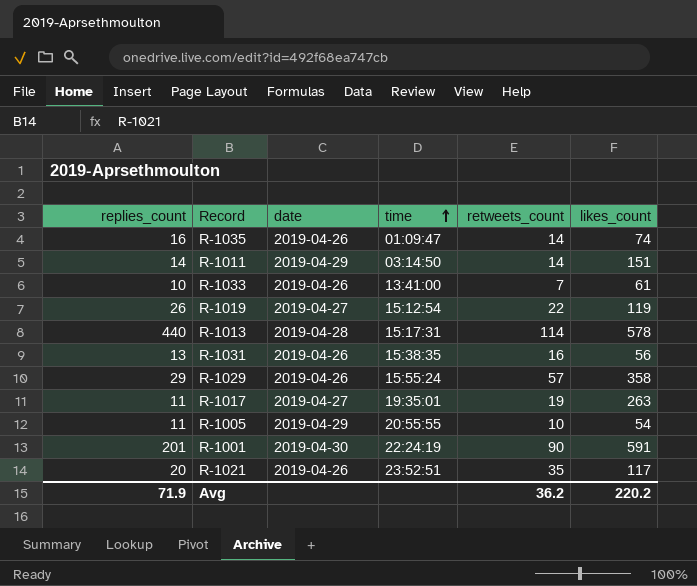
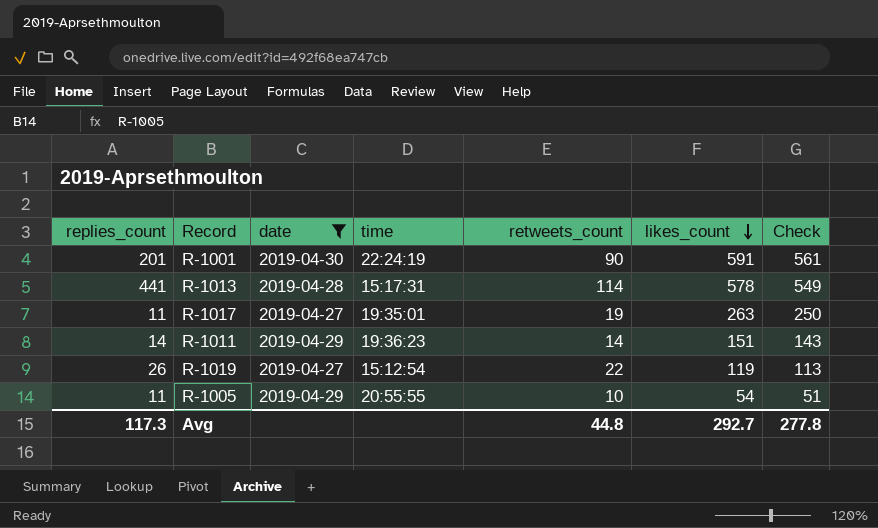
filter: none -> date != 2019-04-26
row order: time ascending -> likes_count descending
column Check | formula: none -> [likes_count] * 0.95
R-1013 | replies_count: 440 -> 441
R-1011 | time: 03:14:50 -> 19:36:23
Avg | replies_count: 71.9 -> 117.3
Avg | retweets_count: 36.2 -> 44.8
Avg | likes_count: 220.2 -> 292.7

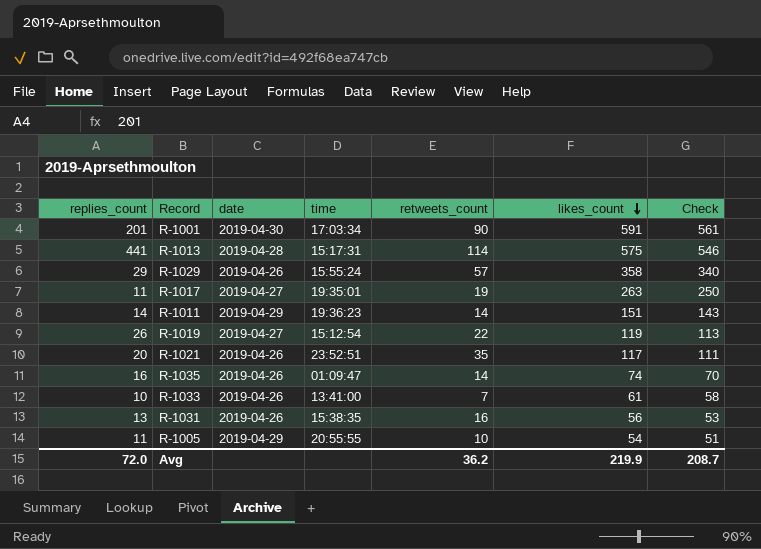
filter: date != 2019-04-26 -> none
R-1001 | time: 22:24:19 -> 17:03:34
R-1013 | likes_count: 578 -> 575
R-1013 | Check: 549 -> 546
Avg | replies_count: 117.3 -> 72.0
Avg | retweets_count: 44.8 -> 36.2
Avg | likes_count: 292.7 -> 219.9
Avg | Check: 277.8 -> 208.7

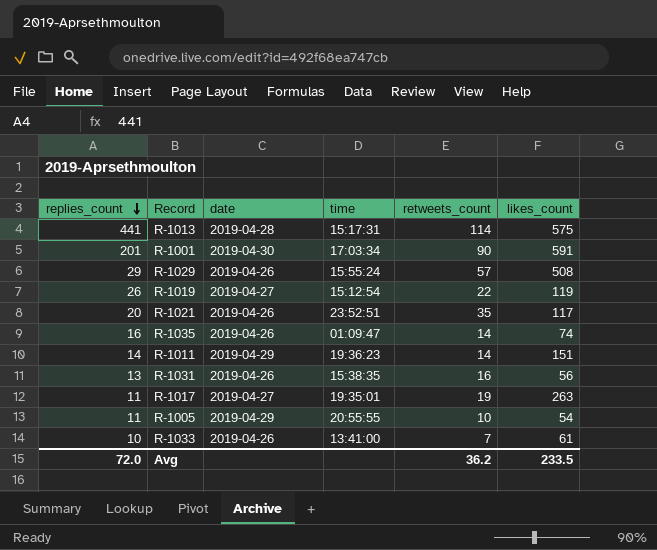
row order: likes_count descending -> replies_count descending
column Check | formula: [likes_count] * 0.95 -> none
R-1029 | likes_count: 358 -> 508
Avg | likes_count: 219.9 -> 233.5

